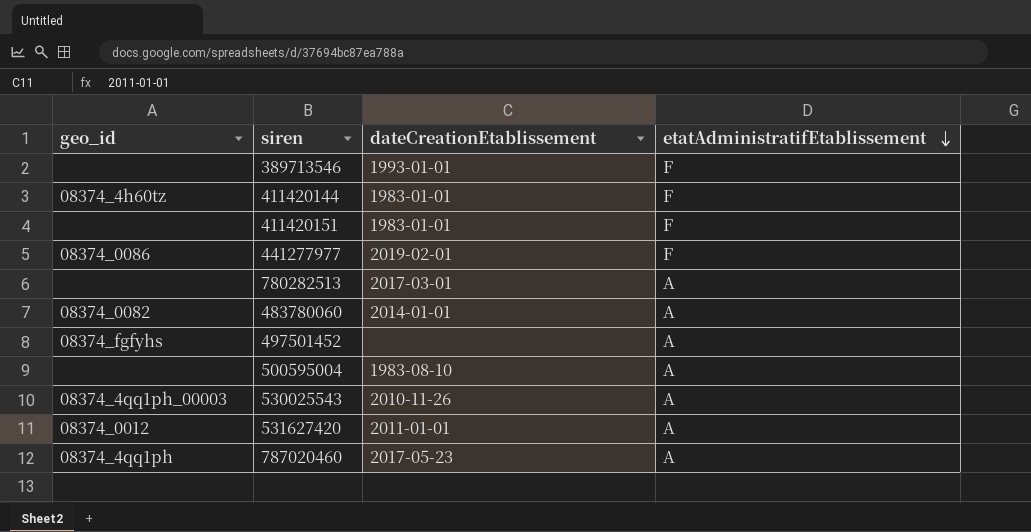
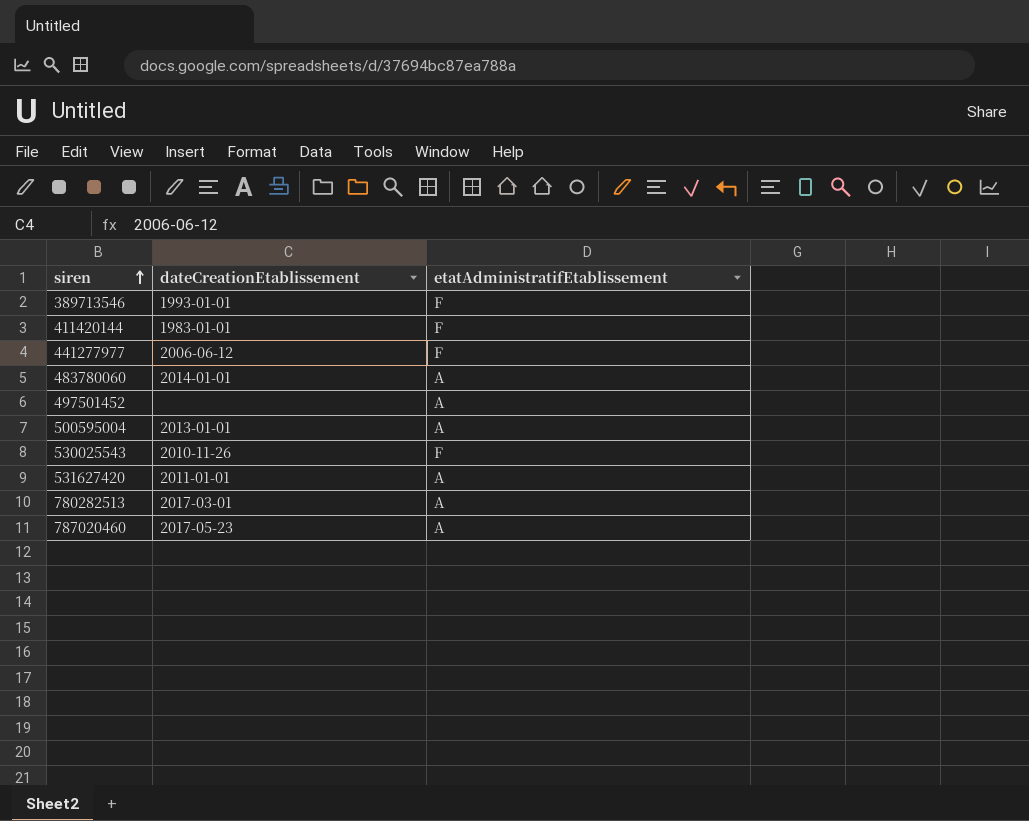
row order: etatAdministratifEtablissement descending -> siren ascending
column geo_id | position: 1 -> none
row 411420151: none | 1983-01-01 | F -> none
441277977 | dateCreationEtablissement: 2019-02-01 -> 2006-06-12
500595004 | dateCreationEtablissement: 1983-08-10 -> 2013-01-01
530025543 | etatAdministratifEtablissement: A -> F

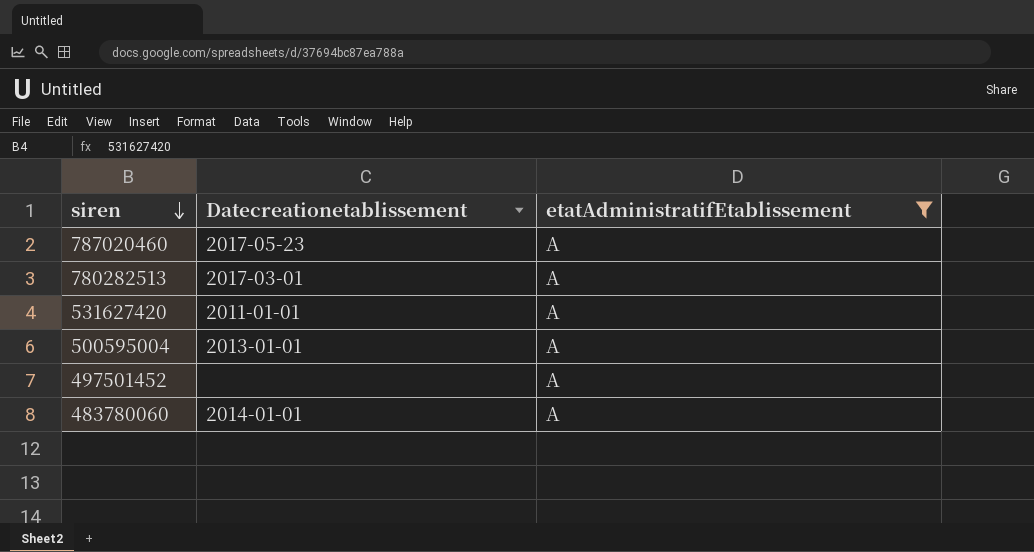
filter: none -> etatAdministratifEtablissement = A
row order: siren ascending -> siren descending
column name: dateCreationEtablissement -> Datecreationetablissement

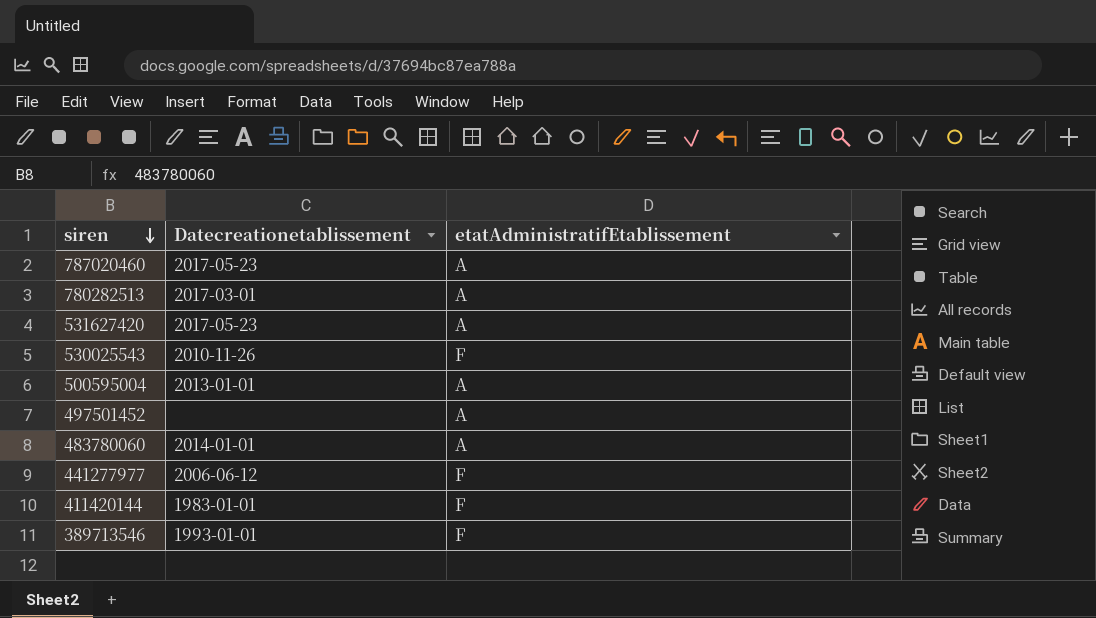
filter: etatAdministratifEtablissement = A -> none
531627420 | Datecreationetablissement: 2011-01-01 -> 2017-05-23

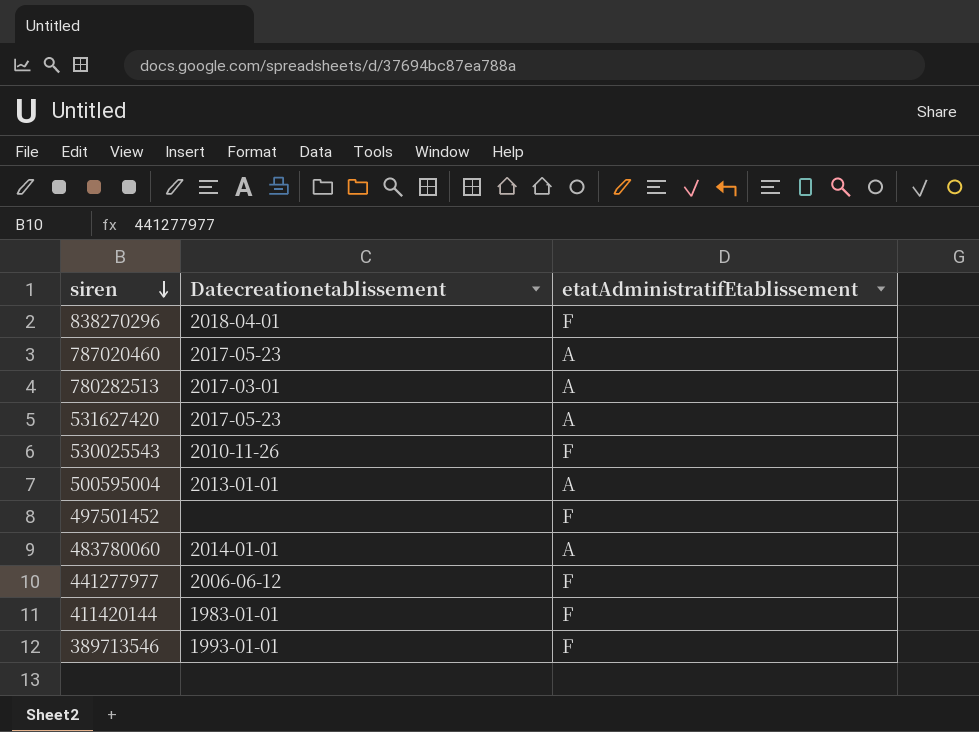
row 838270296: none -> 2018-04-01 | F
497501452 | etatAdministratifEtablissement: A -> F

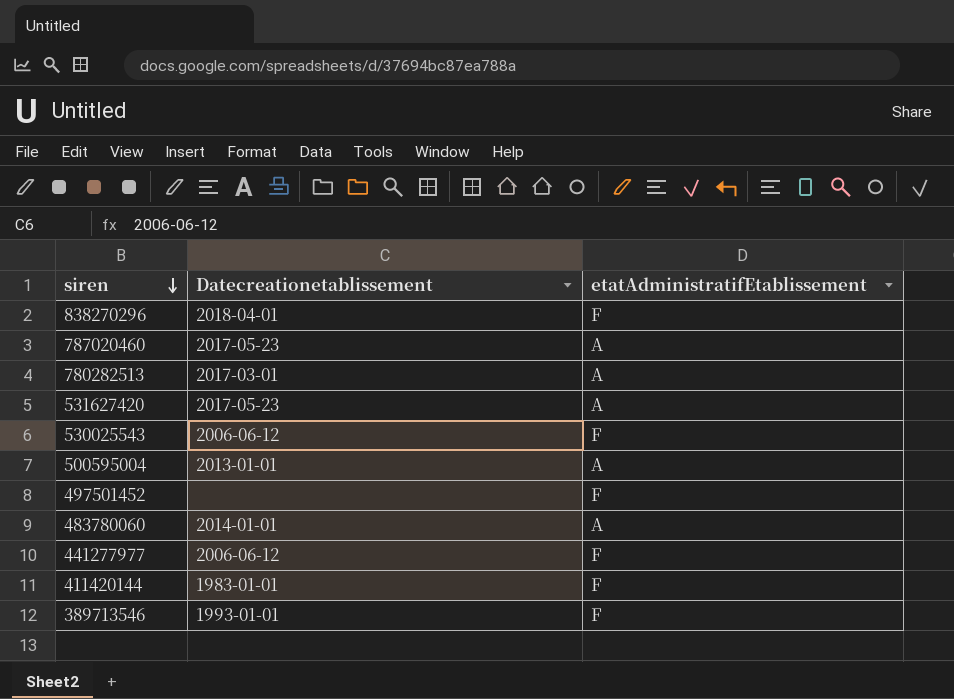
530025543 | Datecreationetablissement: 2010-11-26 -> 2006-06-12

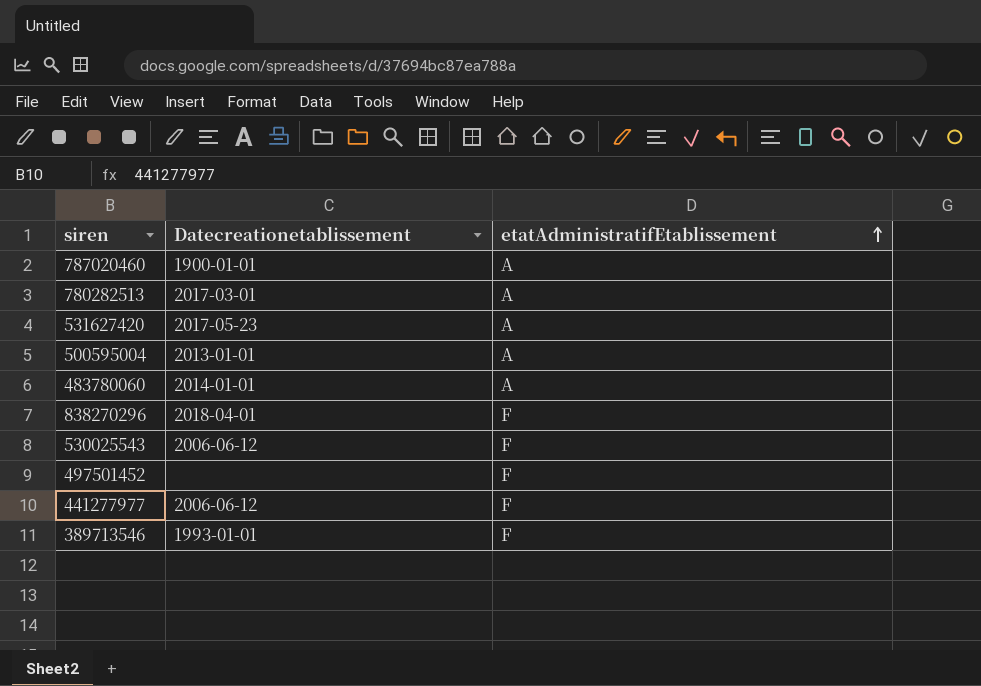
row order: siren descending -> etatAdministratifEtablissement ascending
row 411420144: 1983-01-01 | F -> none
787020460 | Datecreationetablissement: 2017-05-23 -> 1900-01-01

